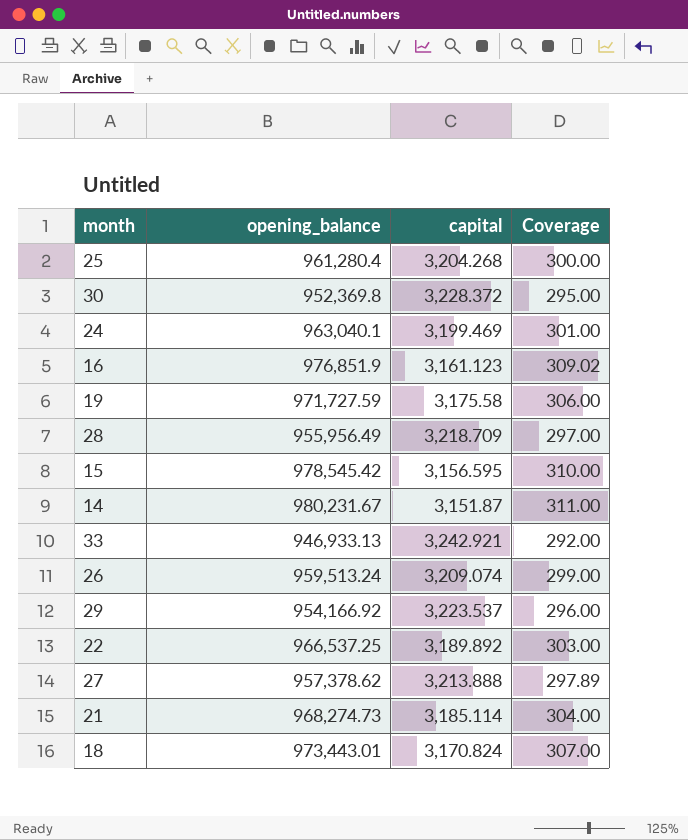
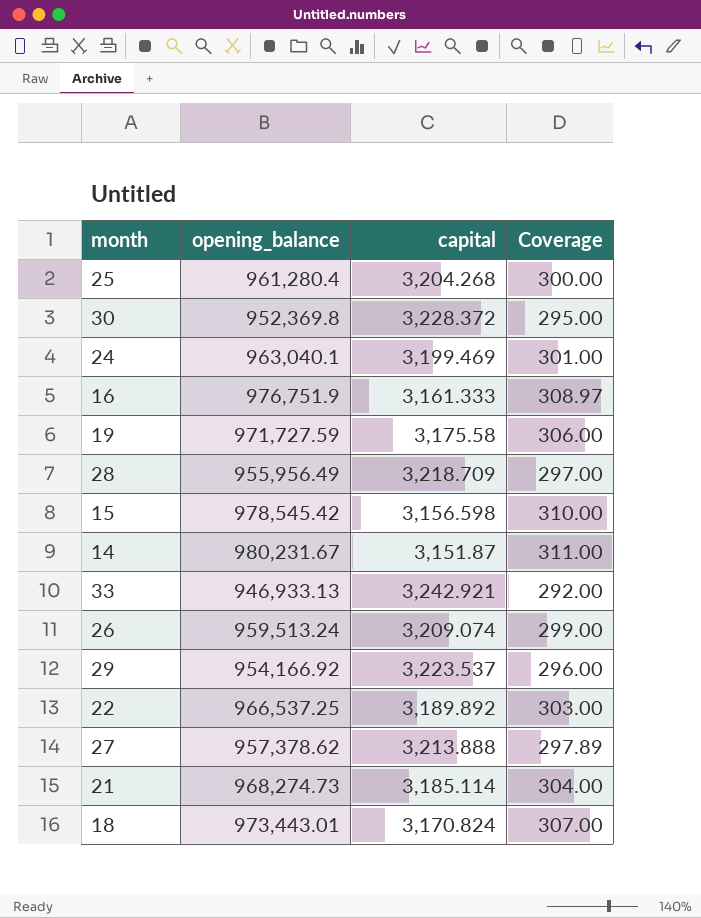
16 | opening_balance: 976,851.9 -> 976,751.9
16 | capital: 3,161.123 -> 3,161.333
16 | Coverage: 309.02 -> 308.97
15 | capital: 3,156.595 -> 3,156.598

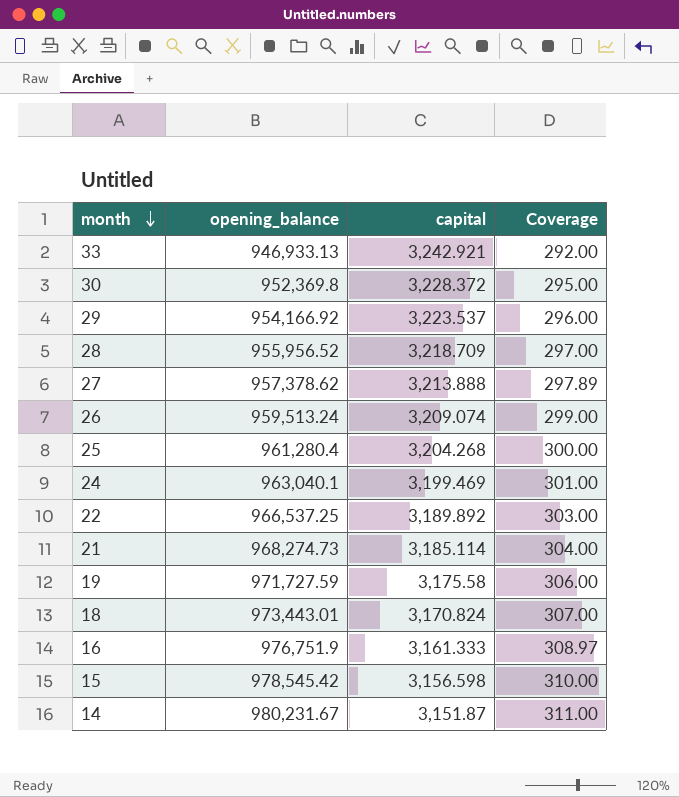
row order: none -> month descending
28 | opening_balance: 955,956.49 -> 955,956.52

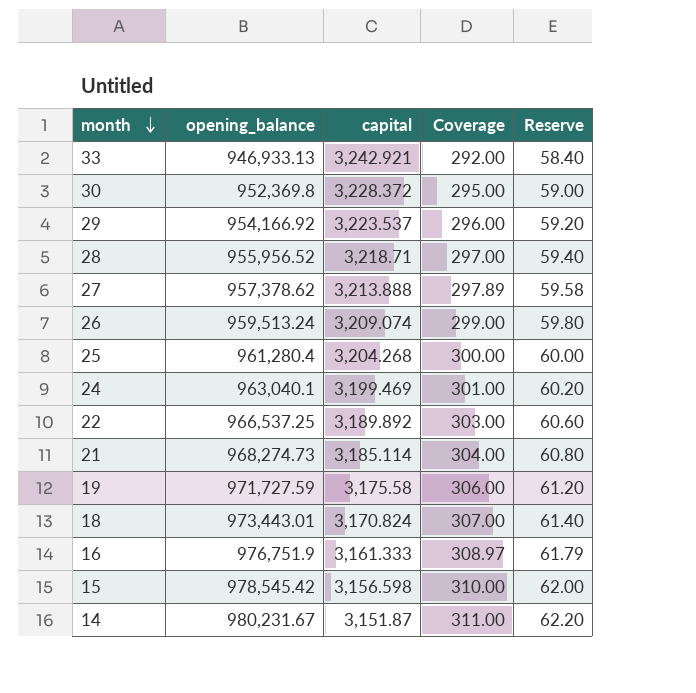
column Reserve | formula: none -> [Coverage] * 0.2
28 | capital: 3,218.709 -> 3,218.71

